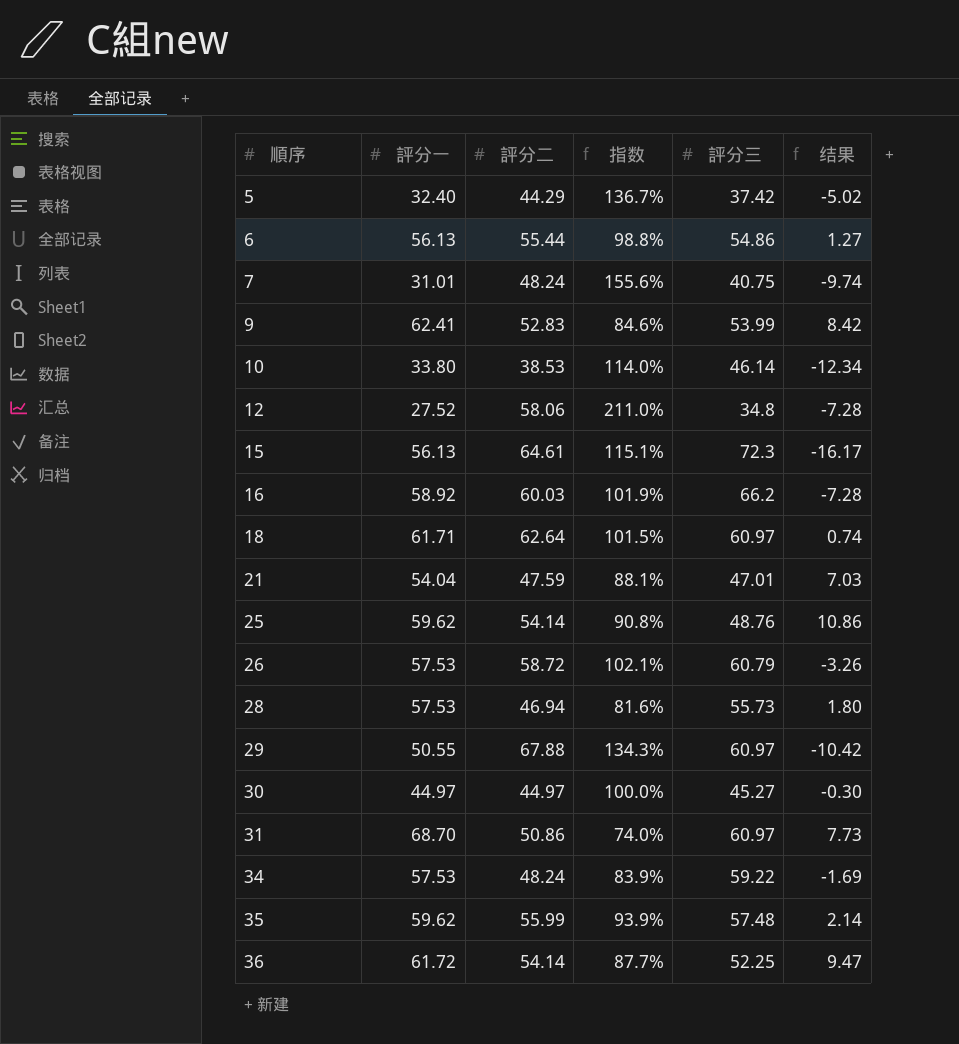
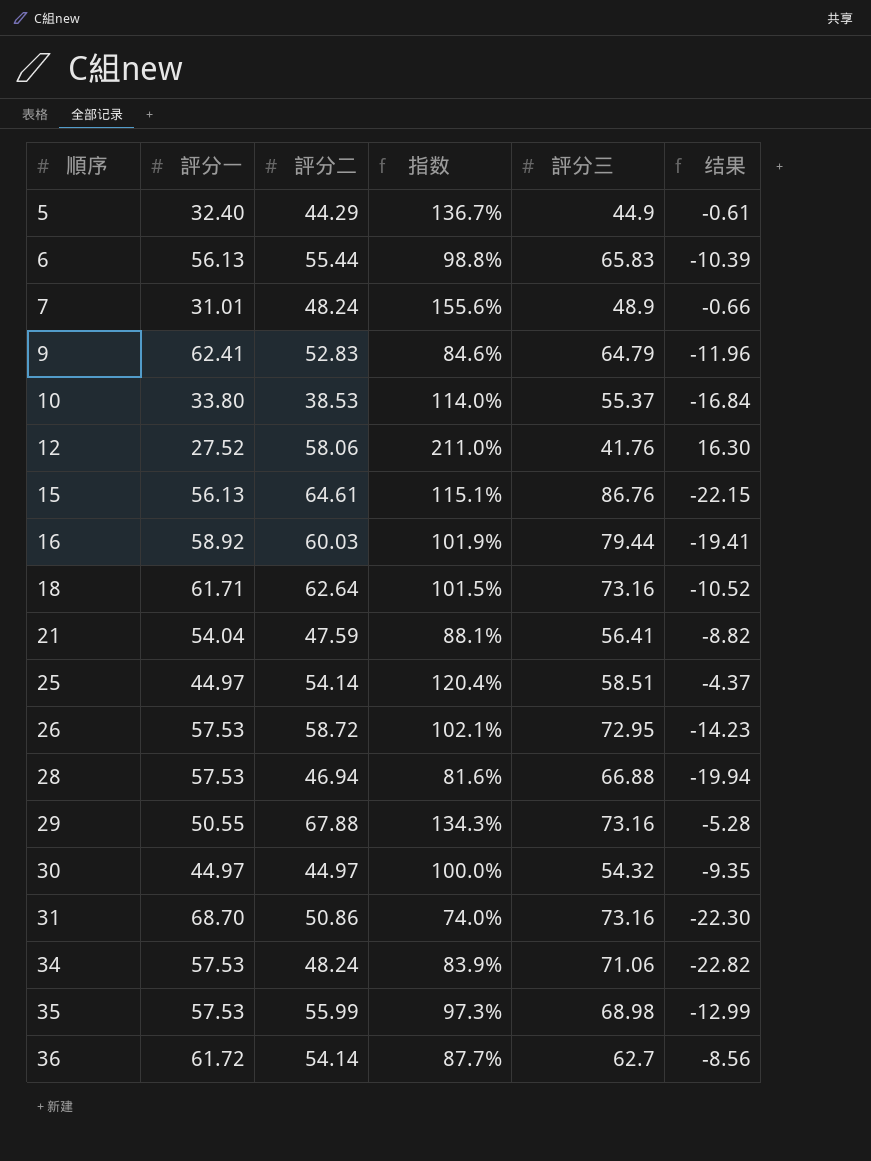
column 结果 | formula: [評分一] - [評分三] -> [評分二] - [評分三]
5 | 評分三: 37.42 -> 44.9
6 | 評分三: 54.86 -> 65.83
7 | 評分三: 40.75 -> 48.9
9 | 評分三: 53.99 -> 64.79
10 | 評分三: 46.14 -> 55.37
12 | 評分三: 34.8 -> 41.76
15 | 評分三: 72.3 -> 86.76
16 | 評分三: 66.2 -> 79.44
18 | 評分三: 60.97 -> 73.16
21 | 評分三: 47.01 -> 56.41
25 | 評分一: 59.62 -> 44.97
25 | 指数: 90.8% -> 120.4%
25 | 評分三: 48.76 -> 58.51
26 | 評分三: 60.79 -> 72.95
28 | 評分三: 55.73 -> 66.88
29 | 評分三: 60.97 -> 73.16
30 | 評分三: 45.27 -> 54.32
31 | 評分三: 60.97 -> 73.16
34 | 評分三: 59.22 -> 71.06
35 | 評分一: 59.62 -> 57.53
35 | 指数: 93.9% -> 97.3%
35 | 評分三: 57.48 -> 68.98
36 | 評分三: 52.25 -> 62.7

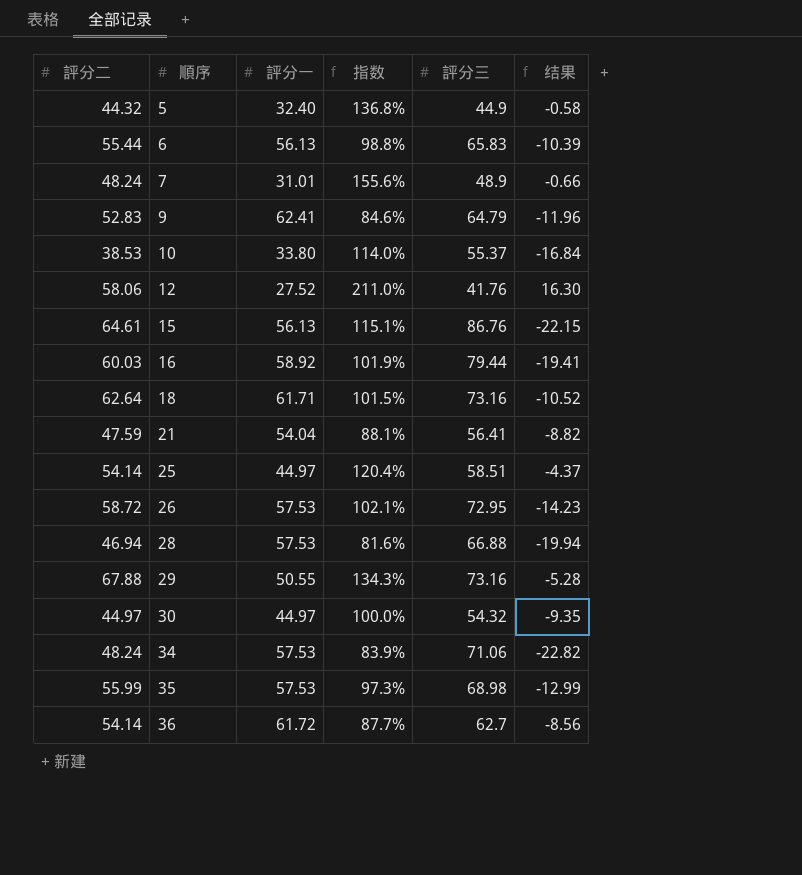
column 評分二 | position: 3 -> 1
row 31: 68.70 | 50.86 | 74.0% | 73.16 | -22.30 -> none
5 | 評分二: 44.29 -> 44.32
5 | 指数: 136.7% -> 136.8%
5 | 结果: -0.61 -> -0.58

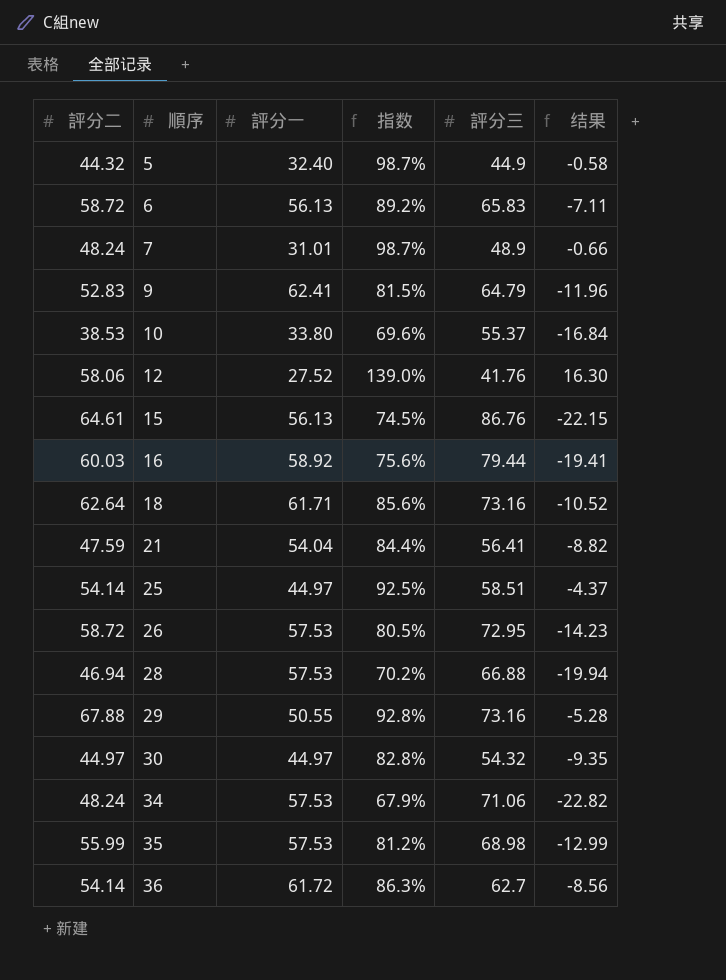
column 指数 | formula: [評分二] / [評分一] -> [評分二] / [評分三]
6 | 評分二: 55.44 -> 58.72
6 | 结果: -10.39 -> -7.11

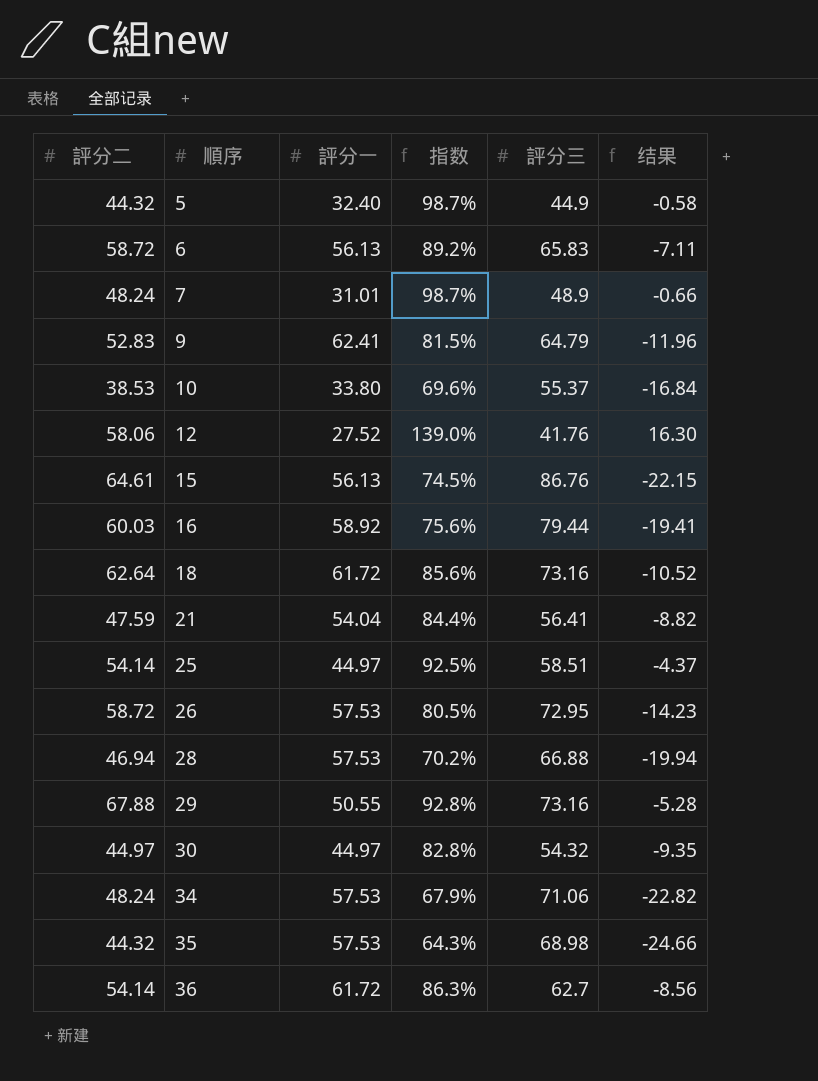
18 | 評分一: 61.71 -> 61.72
35 | 評分二: 55.99 -> 44.32
35 | 指数: 81.2% -> 64.3%
35 | 结果: -12.99 -> -24.66

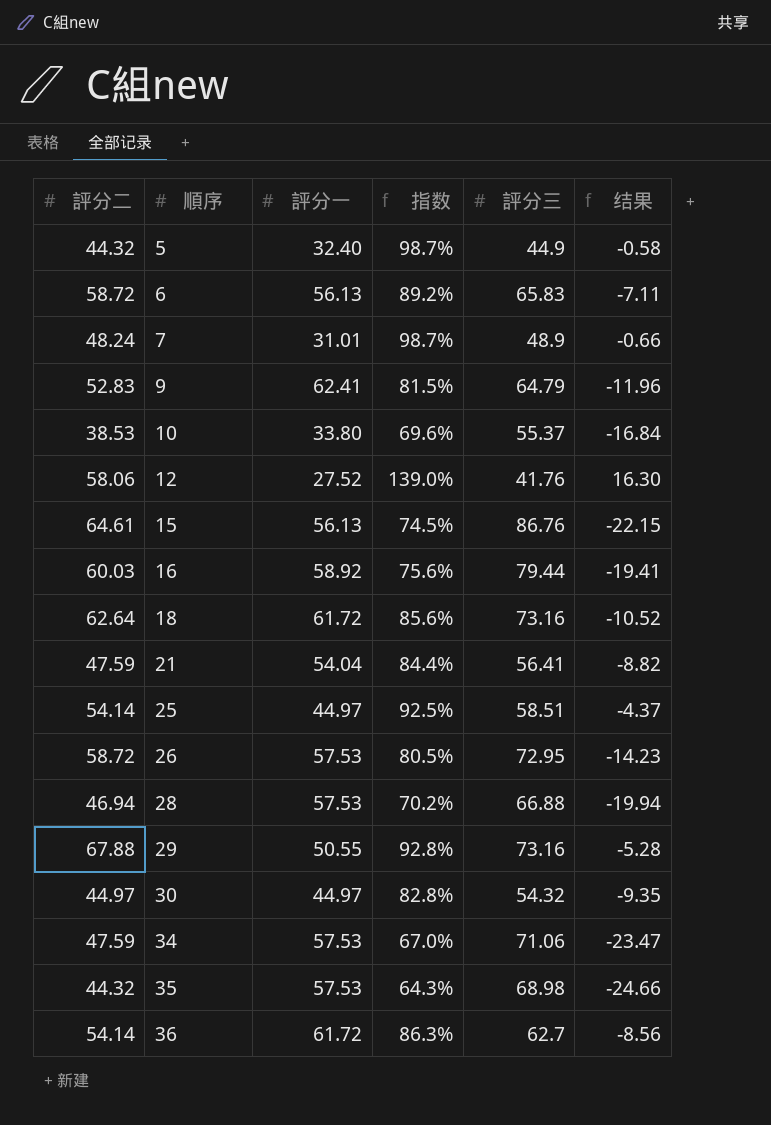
34 | 評分二: 48.24 -> 47.59
34 | 指数: 67.9% -> 67.0%
34 | 结果: -22.82 -> -23.47

